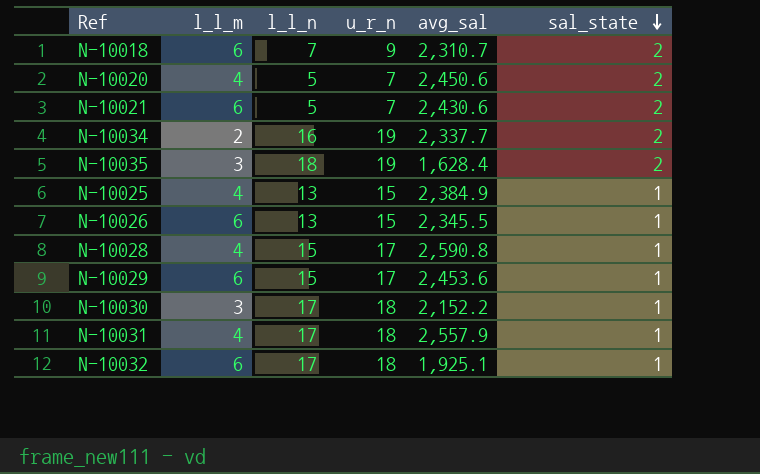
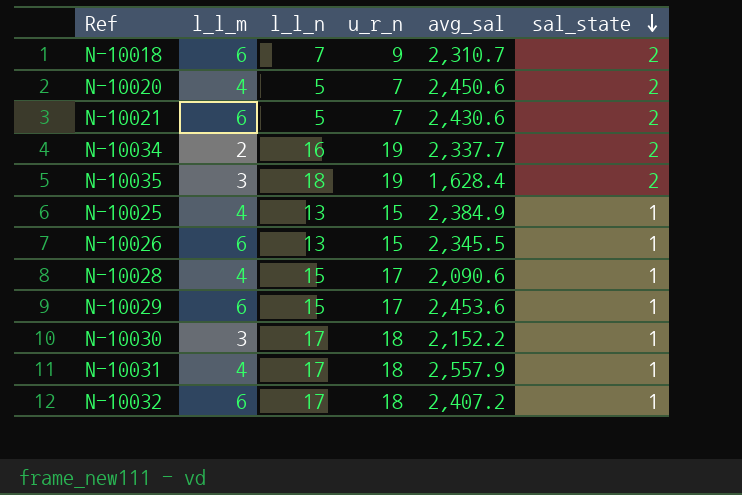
N-10028 | avg_sal: 2,590.8 -> 2,090.6
N-10032 | avg_sal: 1,925.1 -> 2,407.2

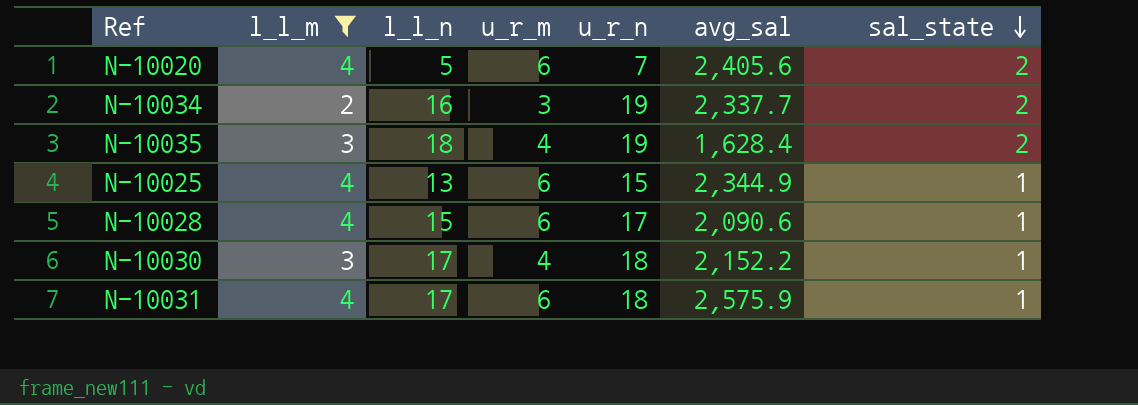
filter: none -> l_l_m != 6
column u_r_m | position: none -> 4
N-10020 | avg_sal: 2,450.6 -> 2,405.6
N-10025 | avg_sal: 2,384.9 -> 2,344.9
N-10031 | avg_sal: 2,557.9 -> 2,575.9

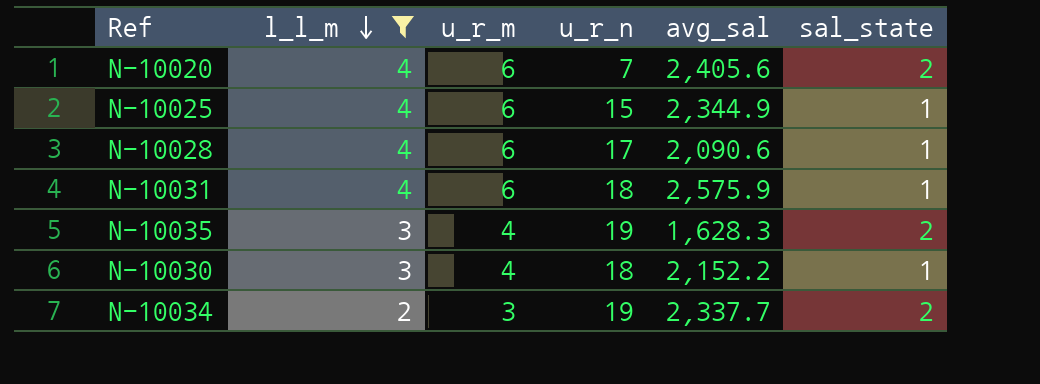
row order: sal_state descending -> l_l_m descending
column l_l_n | position: 3 -> none
N-10035 | avg_sal: 1,628.4 -> 1,628.3

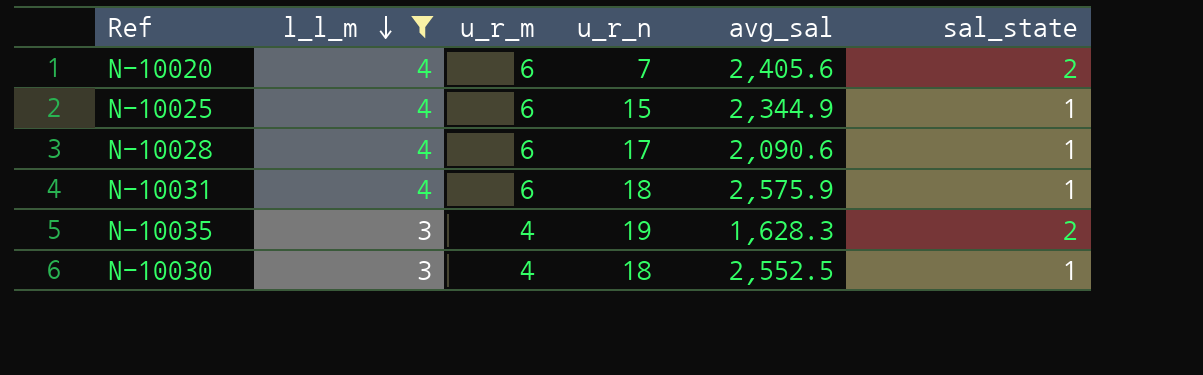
row N-10034: 2 | 3 | 19 | 2,337.7 | 2 -> none
N-10030 | avg_sal: 2,152.2 -> 2,552.5

